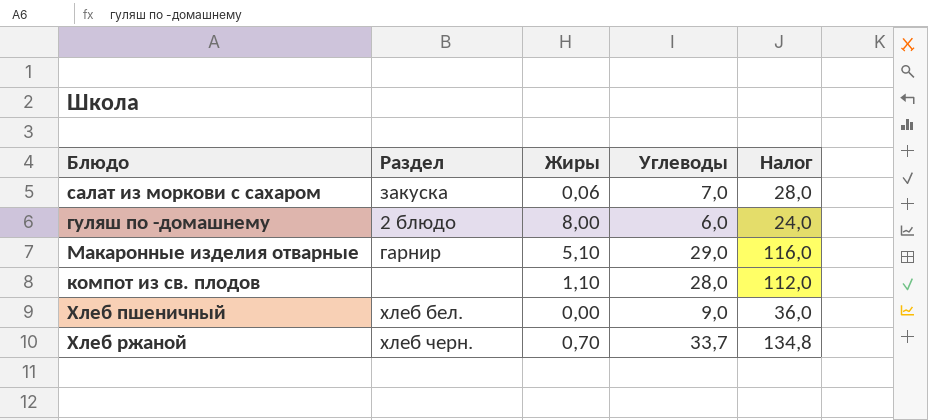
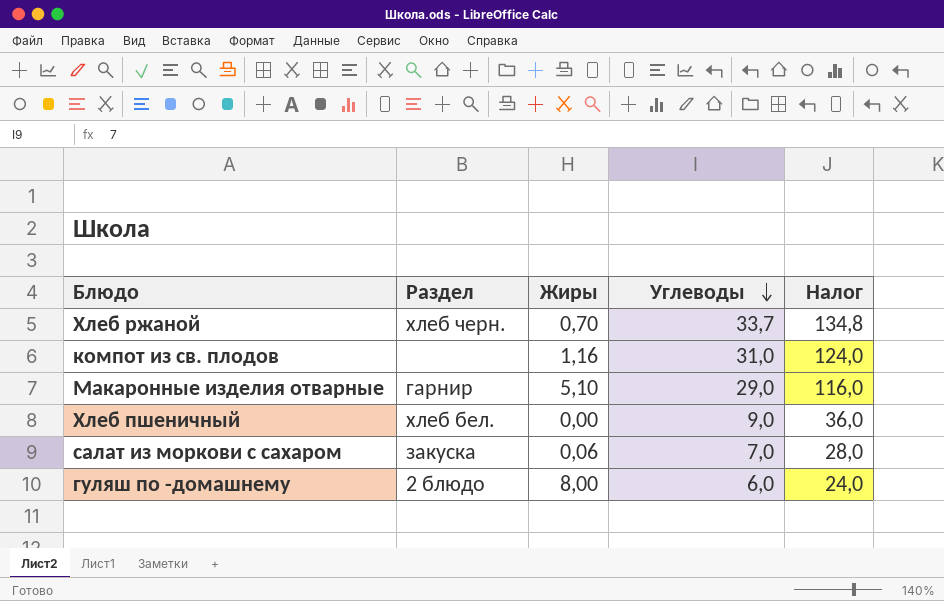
row order: none -> Углеводы descending
компот из св. плодов | Жиры: 1,10 -> 1,16
компот из св. плодов | Углеводы: 28,0 -> 31,0
компот из св. плодов | Налог: 112,0 -> 124,0

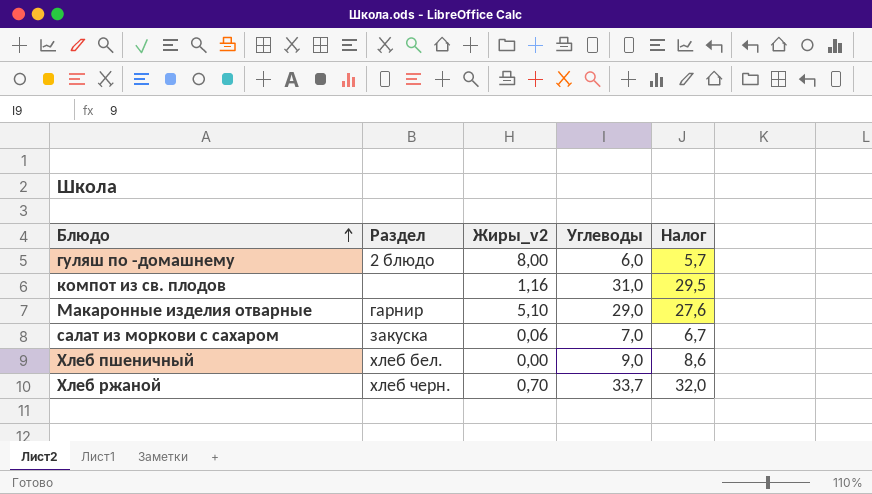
row order: Углеводы descending -> Блюдо ascending
column name: Жиры -> Жиры_v2
column Налог | formula: [Углеводы] * 4 -> [Углеводы] * 0,95

